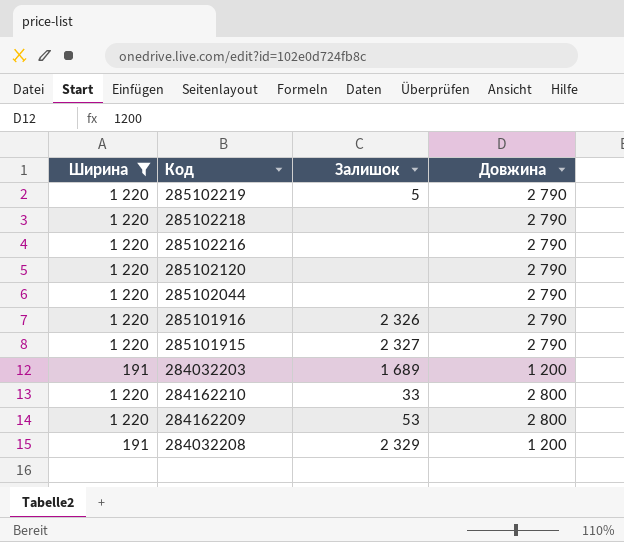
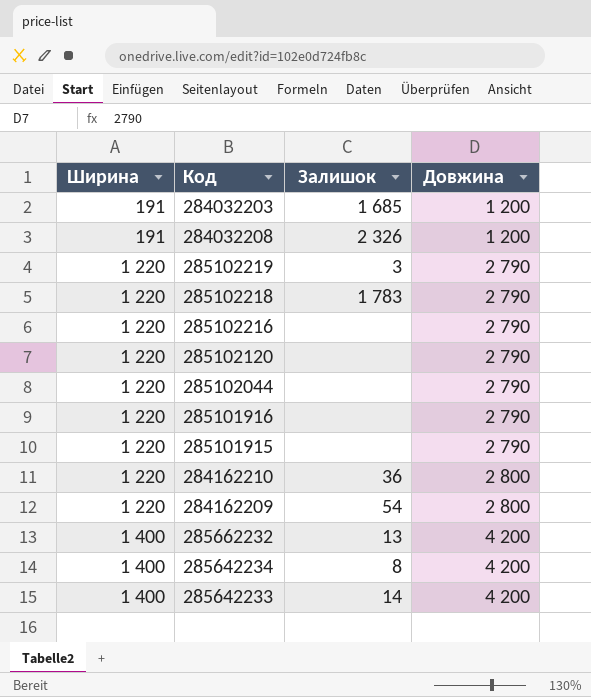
filter: Ширина != 1 400 -> none
row order: none -> Ширина ascending
284032203 | Залишок: 1 689 -> 1 685
284032208 | Залишок: 2 329 -> 2 326
285102219 | Залишок: 5 -> 3
285102218 | Залишок: none -> 1 783
285101916 | Залишок: 2 326 -> none
285101915 | Залишок: 2 327 -> none
284162210 | Залишок: 33 -> 36
284162209 | Залишок: 53 -> 54

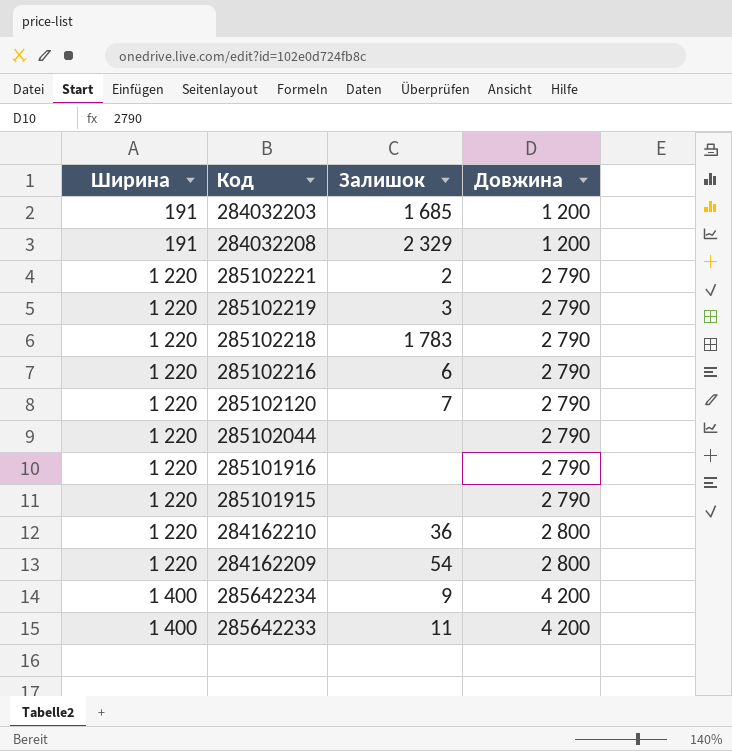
row 285662232: 1 400 | 13 | 4 200 -> none
284032208 | Залишок: 2 326 -> 2 329
row 285102221: none -> 1 220 | 2 | 2 790
285102216 | Залишок: none -> 6
285102120 | Залишок: none -> 7
285642234 | Залишок: 8 -> 9
285642233 | Залишок: 14 -> 11

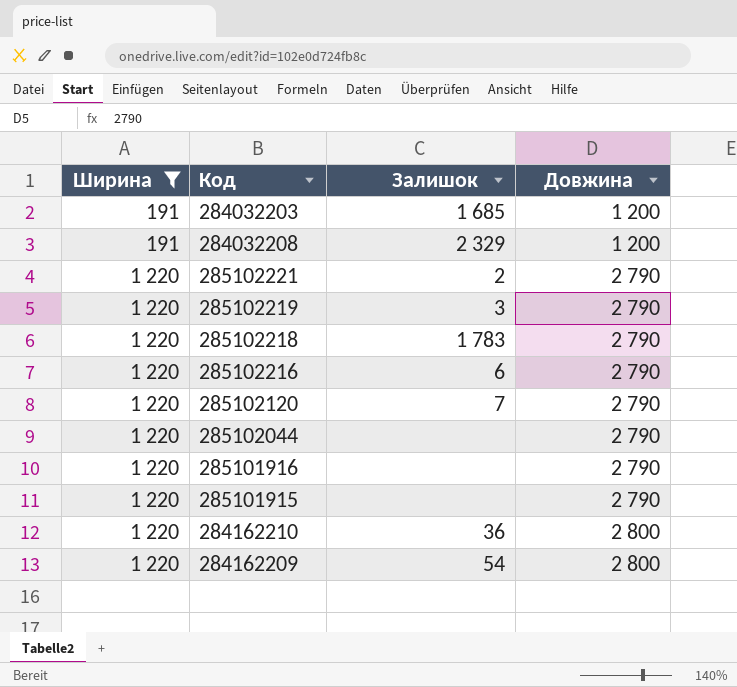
filter: none -> Ширина != 1 400

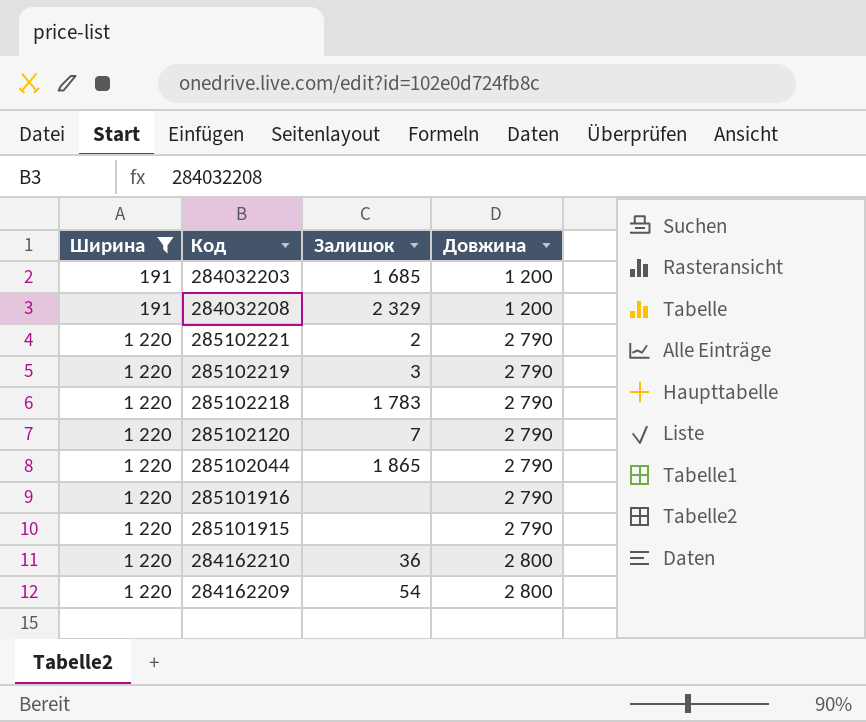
row 285102216: 1 220 | 6 | 2 790 -> none
285102044 | Залишок: none -> 1 865

